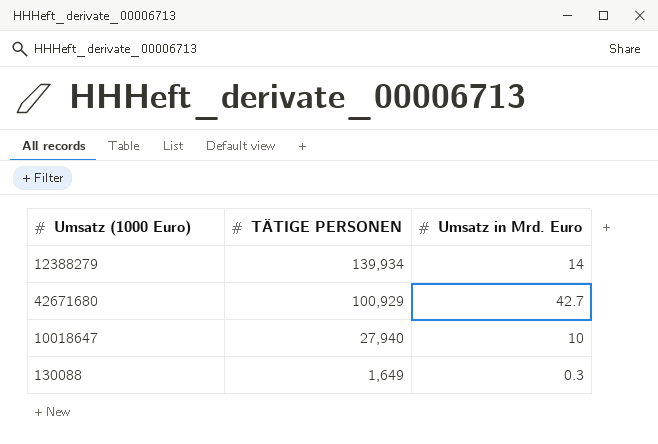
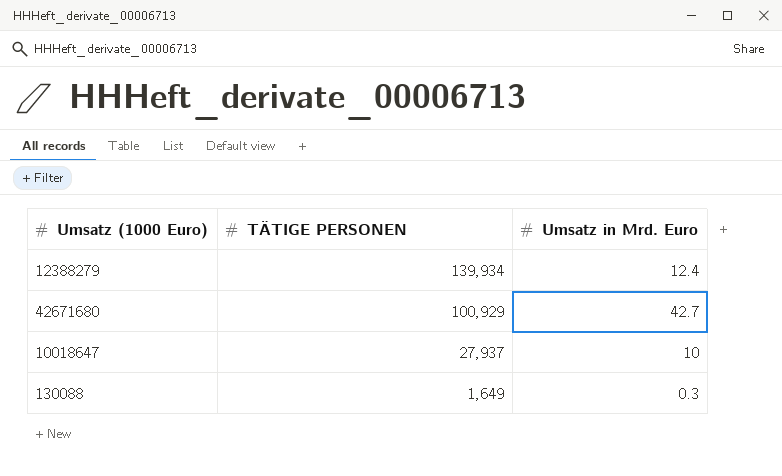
12388279 | Umsatz in Mrd. Euro: 14 -> 12.4
10018647 | TÄTIGE PERSONEN: 27,940 -> 27,937

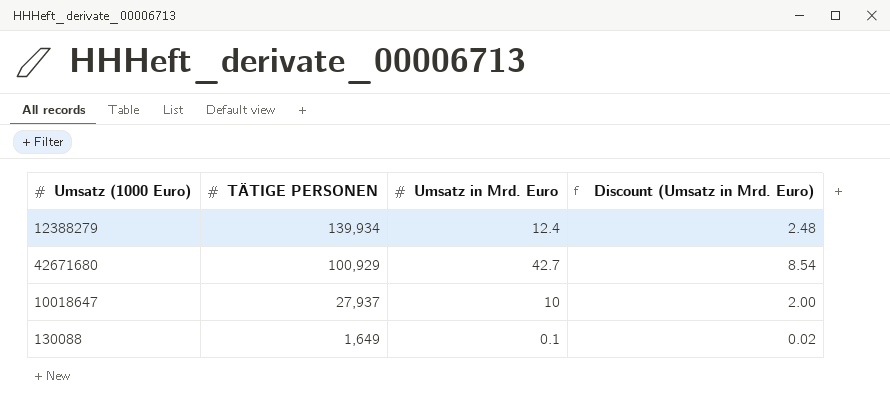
column Discount (Umsatz in Mrd. Euro) | formula: none -> [Umsatz in Mrd. Euro] * 0.2
130088 | Umsatz in Mrd. Euro: 0.3 -> 0.1

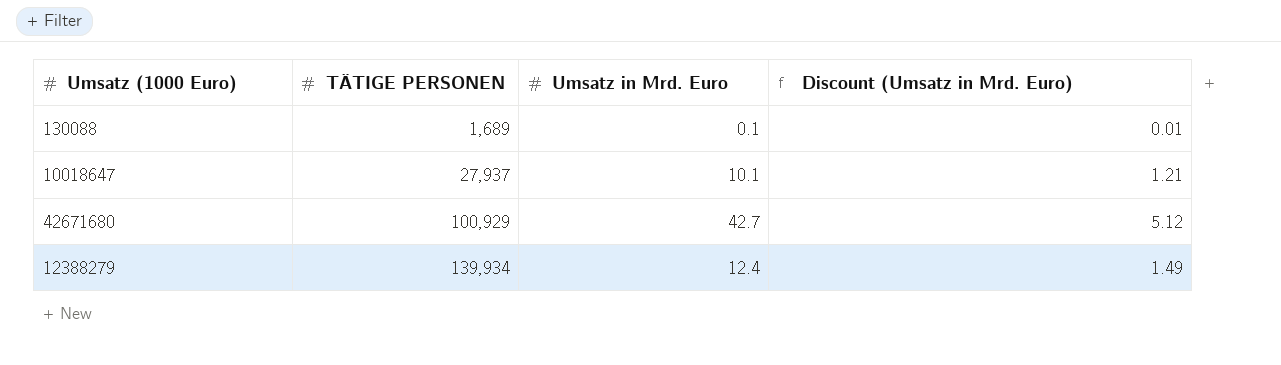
row order: TÄTIGE PERSONEN descending -> TÄTIGE PERSONEN ascending
column Discount (Umsatz in Mrd. Euro) | formula: [Umsatz in Mrd. Euro] * 0.2 -> [Umsatz in Mrd. Euro] * 0.12
130088 | TÄTIGE PERSONEN: 1,649 -> 1,689
10018647 | Umsatz in Mrd. Euro: 10 -> 10.1

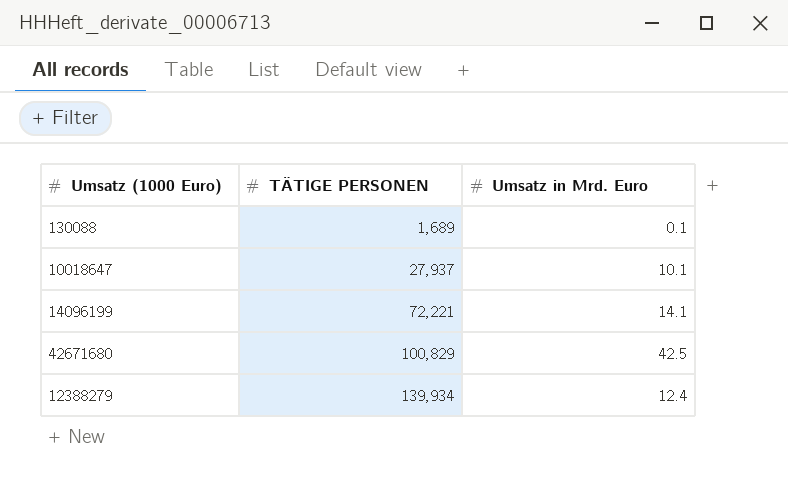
column Discount (Umsatz in Mrd. Euro) | formula: [Umsatz in Mrd. Euro] * 0.12 -> none
row 14096199: none -> 72,221 | 14.1
42671680 | TÄTIGE PERSONEN: 100,929 -> 100,829
42671680 | Umsatz in Mrd. Euro: 42.7 -> 42.5

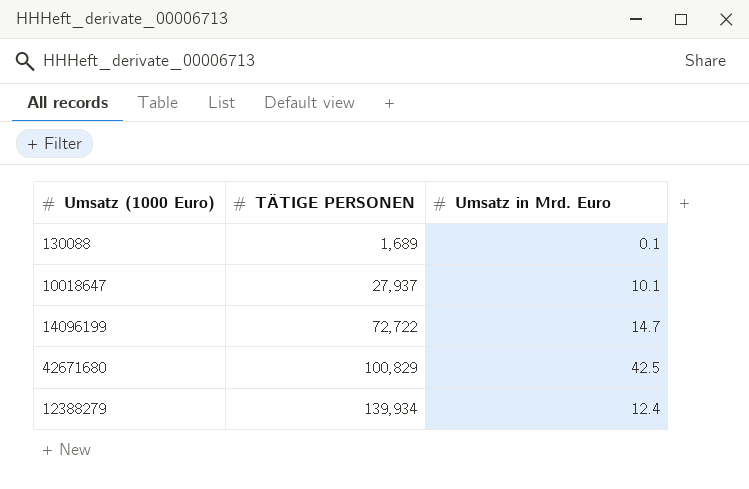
14096199 | TÄTIGE PERSONEN: 72,221 -> 72,722
14096199 | Umsatz in Mrd. Euro: 14.1 -> 14.7

